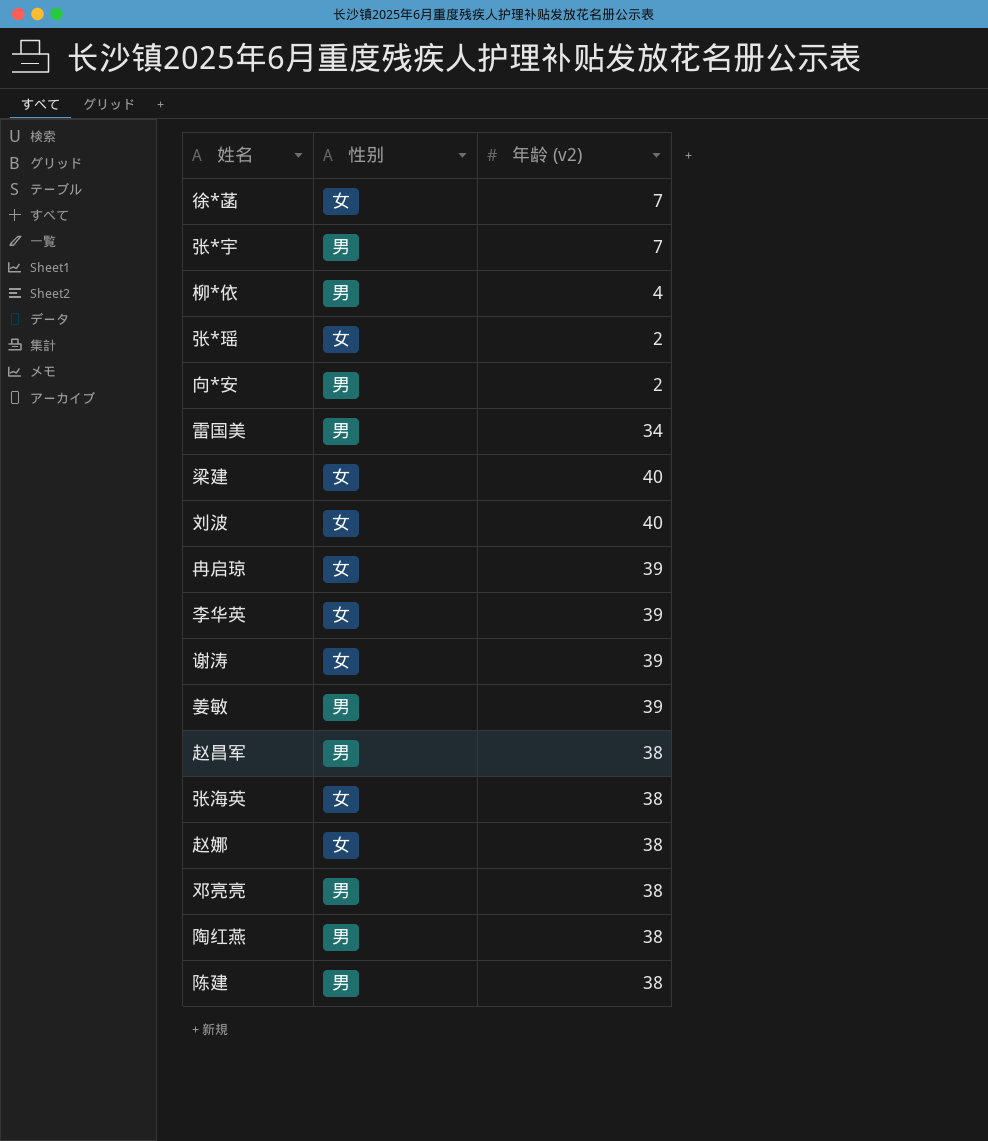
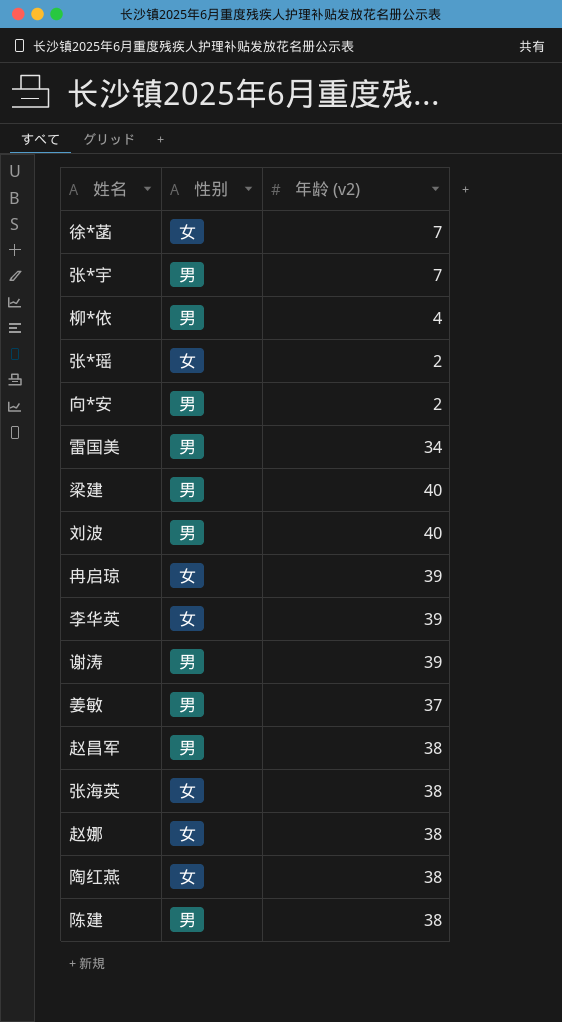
row 邓亮亮: 男 | 38 -> none
梁建 | 性别: 女 -> 男
刘波 | 性别: 女 -> 男
谢涛 | 性别: 女 -> 男
姜敏 | 年龄 (v2): 39 -> 37
陶红燕 | 性别: 男 -> 女

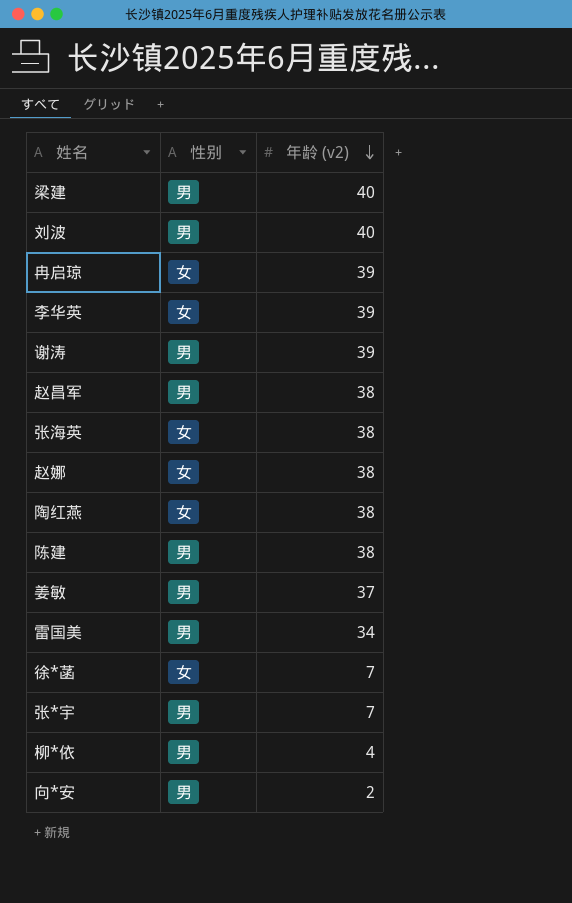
row order: none -> 年龄 (v2) descending
row 张*瑶: 女 | 2 -> none

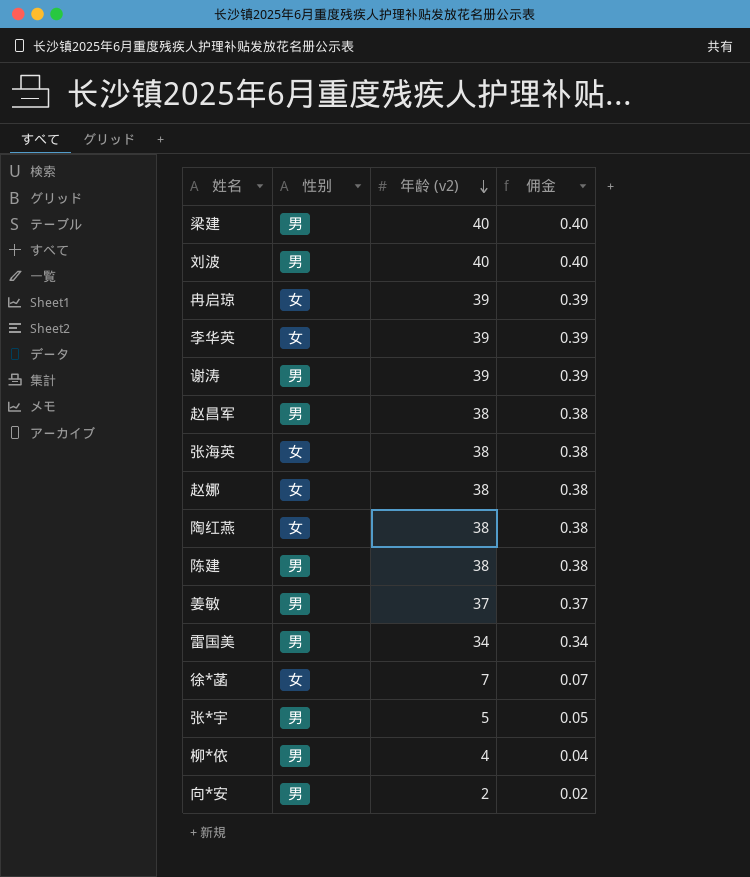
column 佣金 | formula: none -> [年龄 (v2)] * 0.01
张*宇 | 年龄 (v2): 7 -> 5

